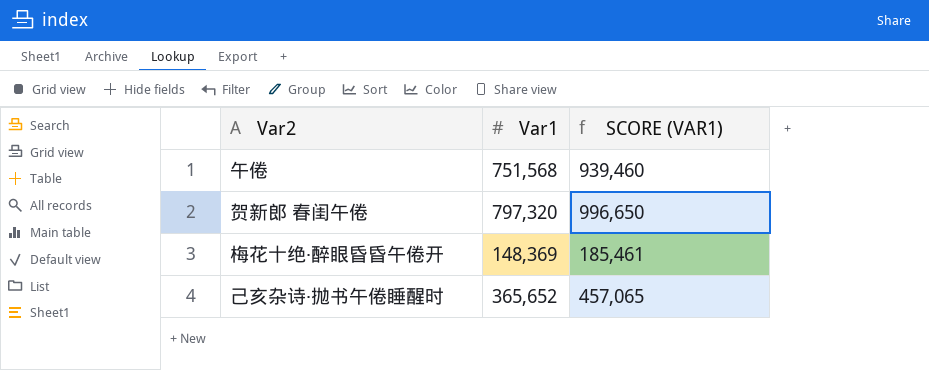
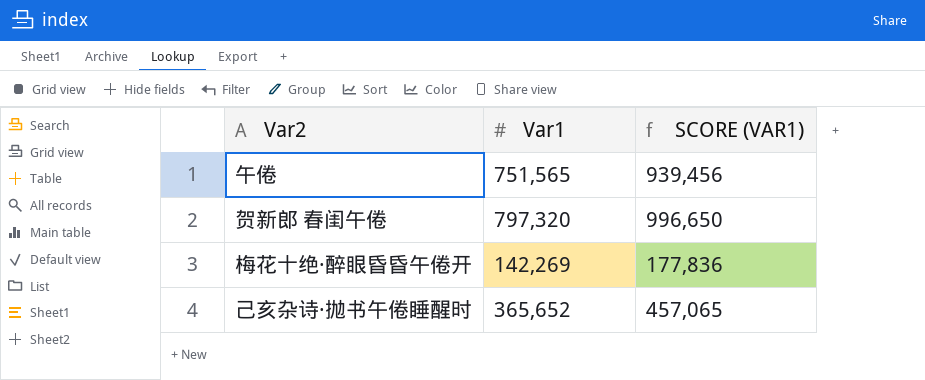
午倦 | Var1: 751,568 -> 751,565
午倦 | SCORE (VAR1): 939,460 -> 939,456
梅花十绝·醉眼昏昏午倦开 | Var1: 148,369 -> 142,269
梅花十绝·醉眼昏昏午倦开 | SCORE (VAR1): 185,461 -> 177,836

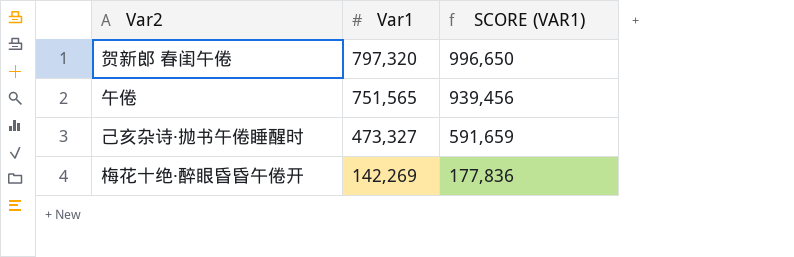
row order: none -> Var1 descending
己亥杂诗·抛书午倦睡醒时 | Var1: 365,652 -> 473,327
己亥杂诗·抛书午倦睡醒时 | SCORE (VAR1): 457,065 -> 591,659

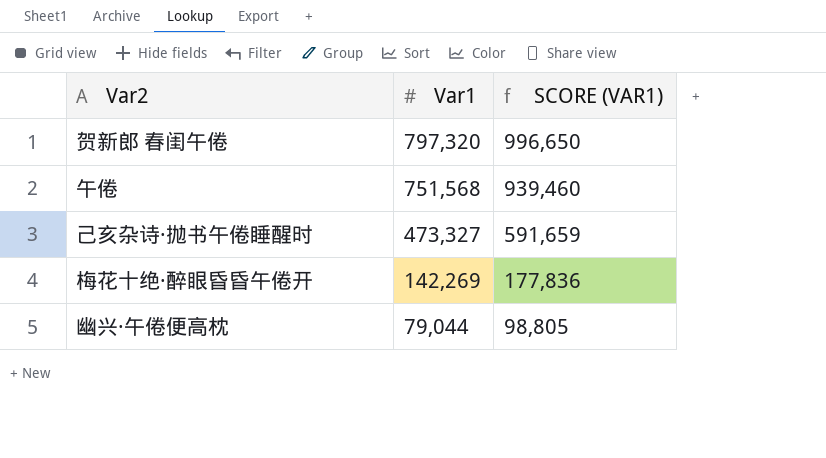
午倦 | Var1: 751,565 -> 751,568
午倦 | SCORE (VAR1): 939,456 -> 939,460
row 幽兴·午倦便高枕: none -> 79,044 | 98,805

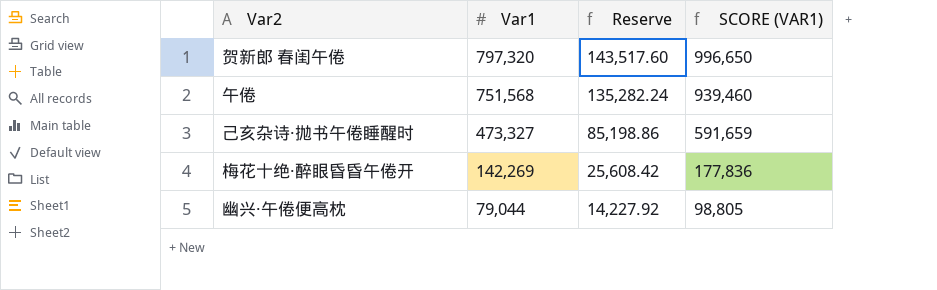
column Reserve | formula: none -> [Var1] * 0.18

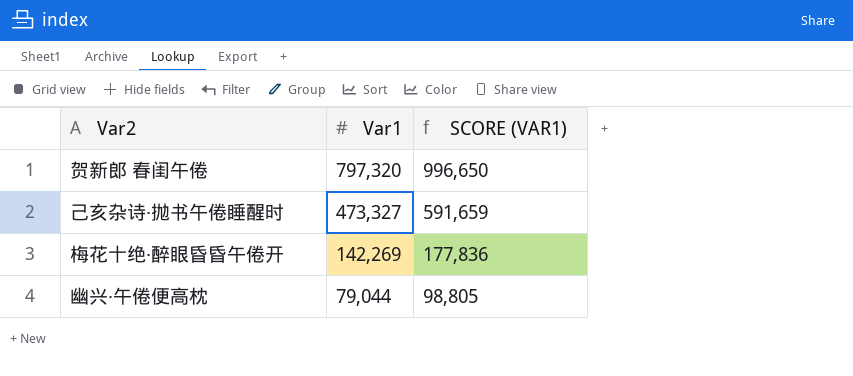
column Reserve | formula: [Var1] * 0.18 -> none
row 午倦: 751,568 | 135,282.24 | 939,460 -> none

